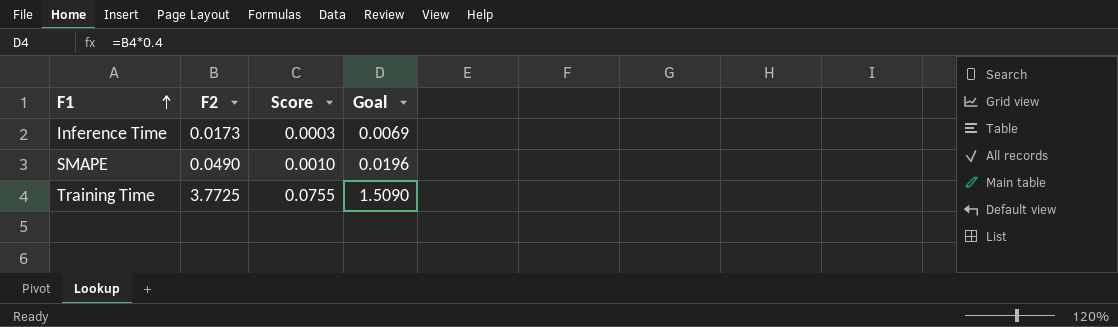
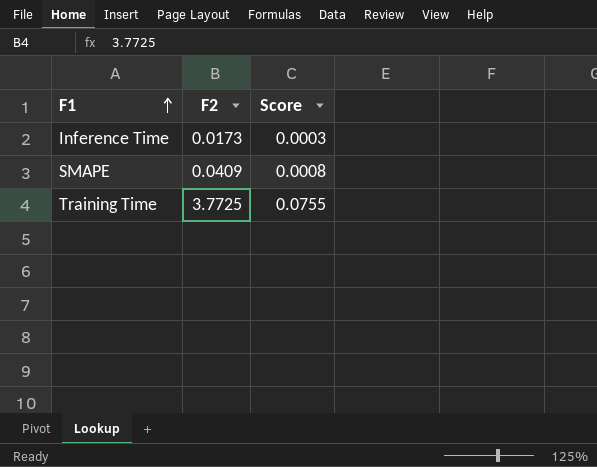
column Goal | formula: [F2] * 0.4 -> none
SMAPE | F2: 0.0490 -> 0.0409
SMAPE | Score: 0.0010 -> 0.0008

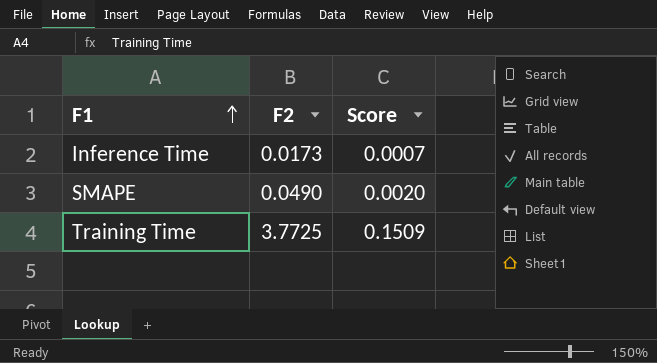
column Score | formula: [F2] * 0.02 -> [F2] * 0.04
SMAPE | F2: 0.0409 -> 0.0490

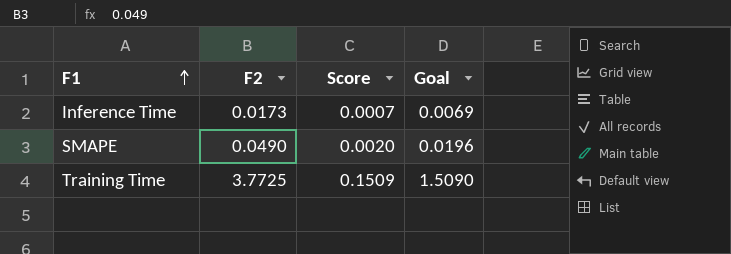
column Goal | formula: none -> [F2] * 0.4

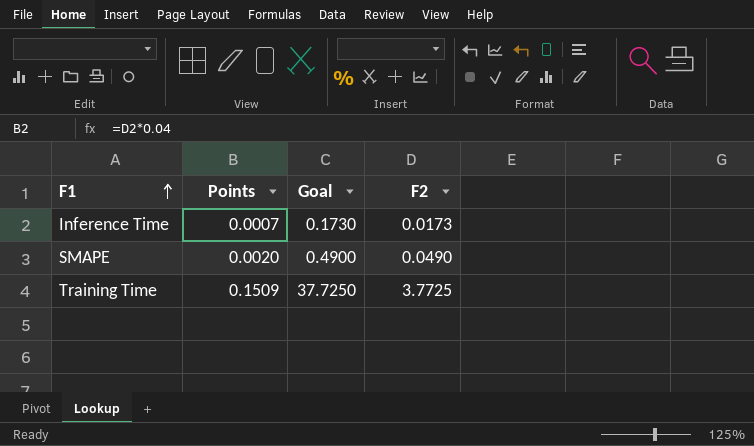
column name: Score -> Points
column Goal | formula: [F2] * 0.4 -> [F2] * 10
column F2 | position: 2 -> 4

